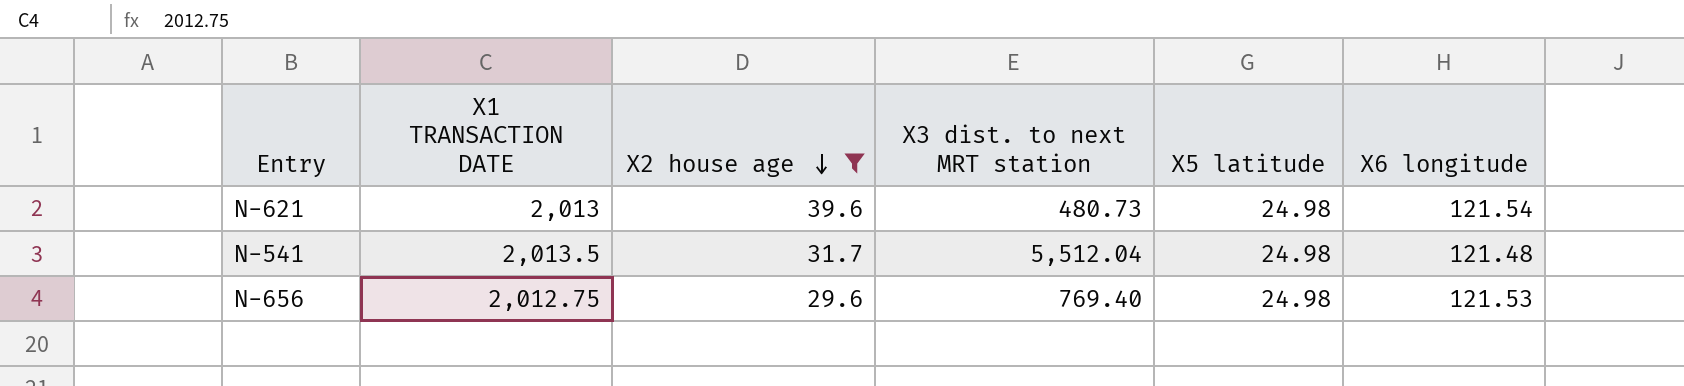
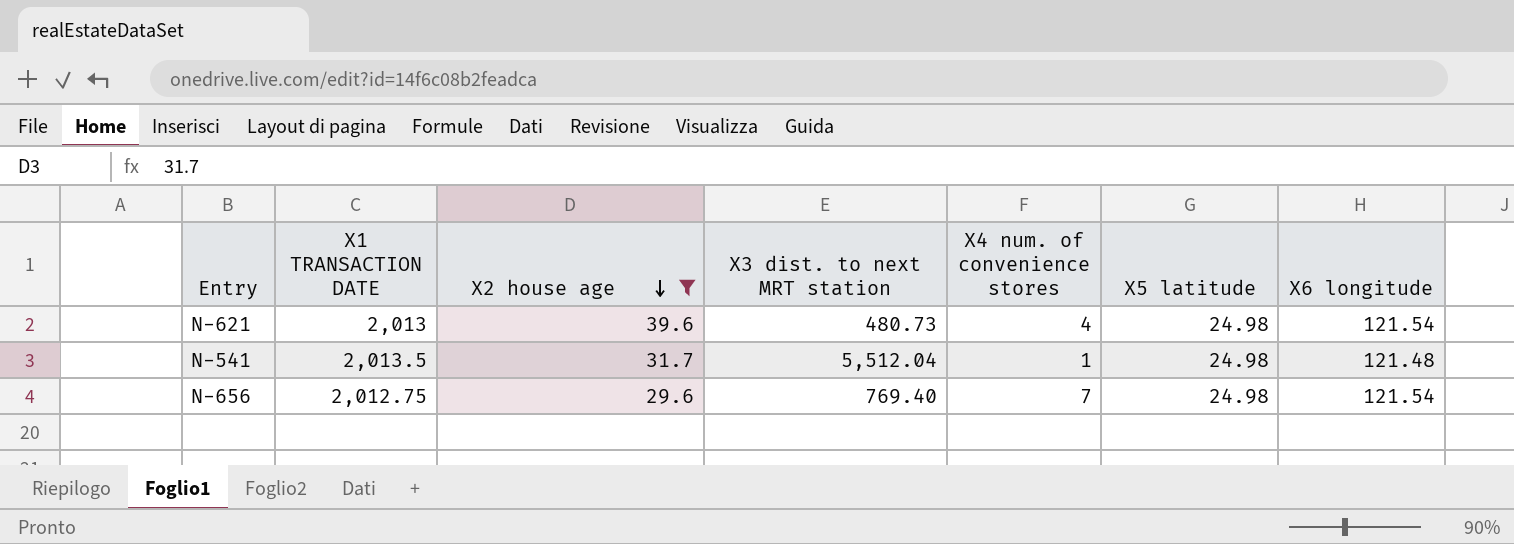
column X4 num. of convenience stores | position: none -> 5
N-656 | X6 longitude: 121.53 -> 121.54

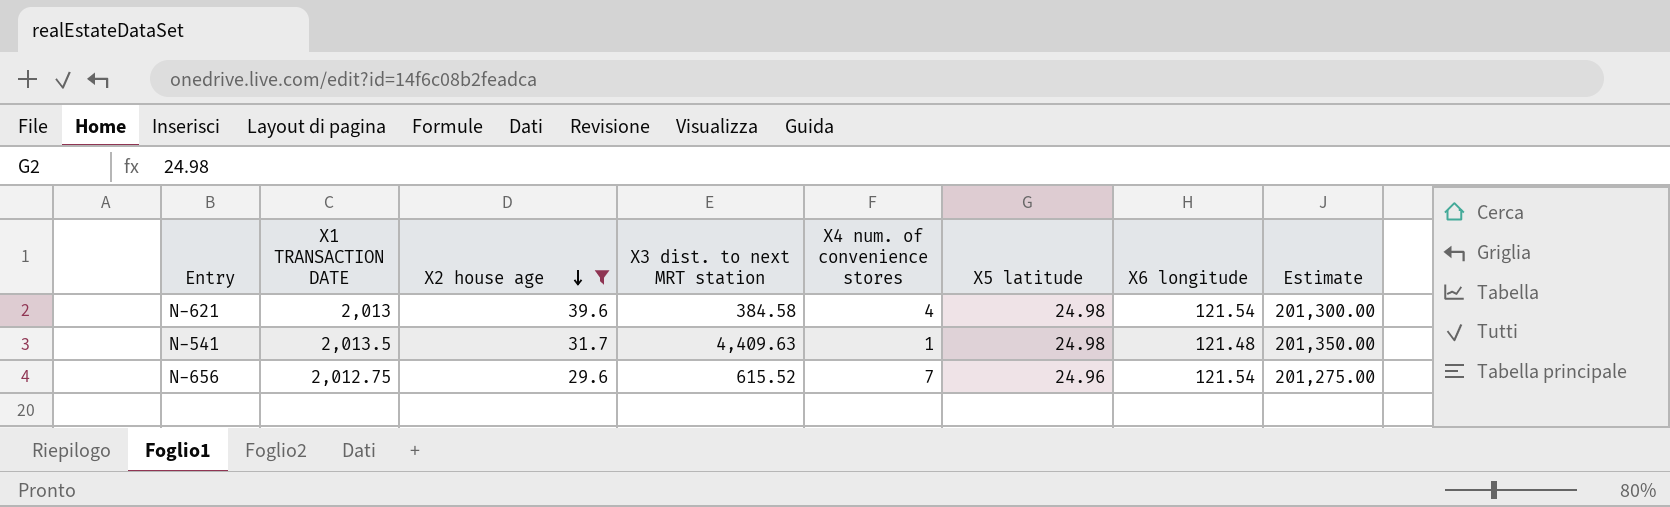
column Estimate | formula: none -> [X1 TRANSACTION DATE] * 100
N-621 | X3 dist. to next MRT station: 480.73 -> 384.58
N-541 | X3 dist. to next MRT station: 5,512.04 -> 4,409.63
N-656 | X3 dist. to next MRT station: 769.40 -> 615.52
N-656 | X5 latitude: 24.98 -> 24.96

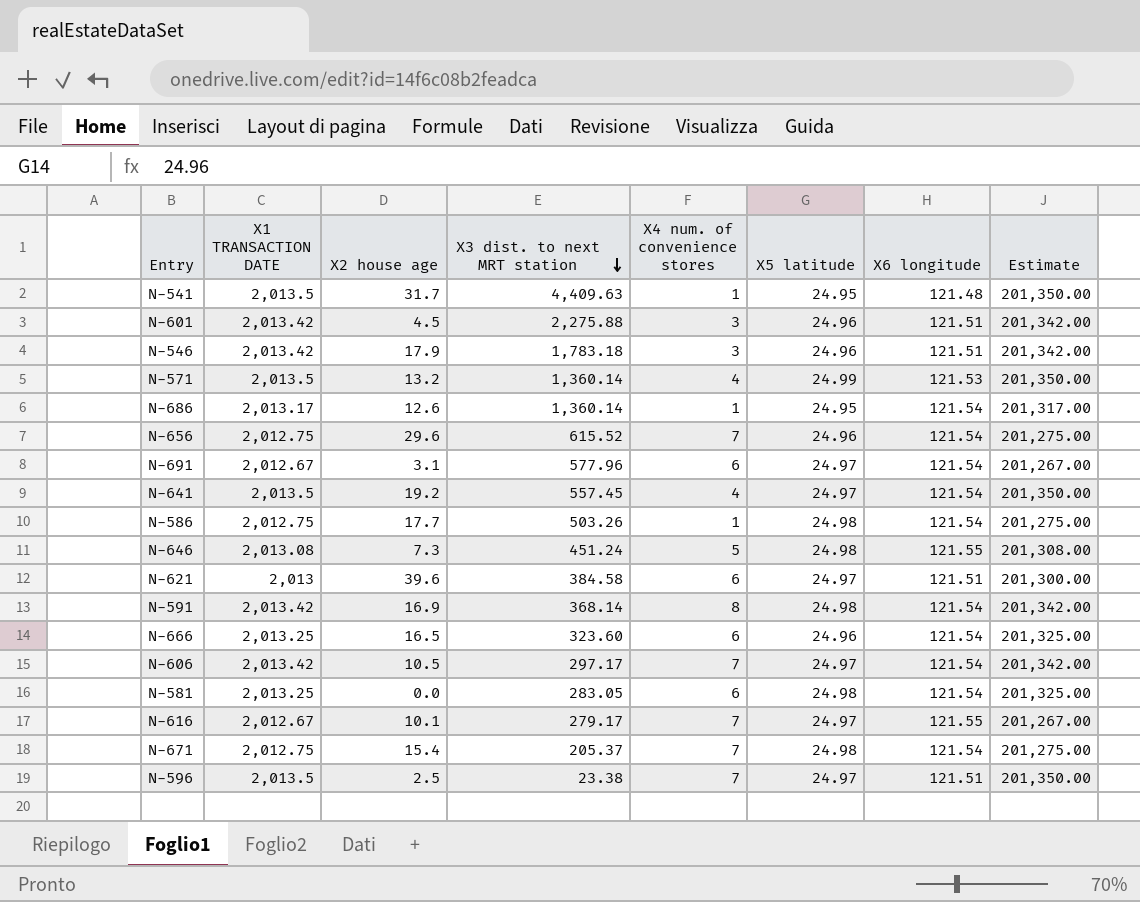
filter: X2 house age >= 29.6 -> none
row order: X2 house age descending -> X3 dist. to next MRT station descending
N-541 | X5 latitude: 24.98 -> 24.95
N-621 | X4 num. of convenience stores: 4 -> 6
N-621 | X5 latitude: 24.98 -> 24.97
N-621 | X6 longitude: 121.54 -> 121.51

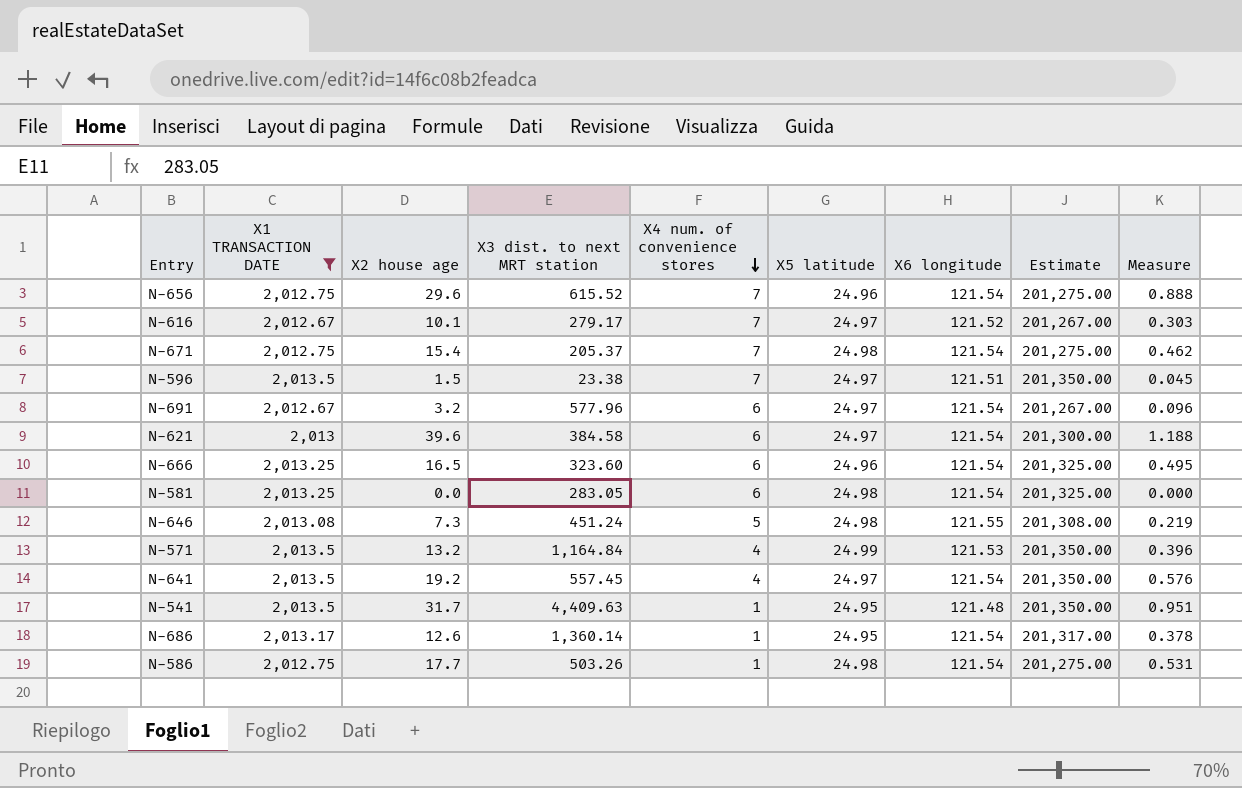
filter: none -> X1 TRANSACTION DATE != 2,013.42
row order: X3 dist. to next MRT station descending -> X4 num. of convenience stores descending
column Measure | formula: none -> [X2 house age] * 0.03
N-616 | X6 longitude: 121.55 -> 121.52
N-596 | X2 house age: 2.5 -> 1.5
N-691 | X2 house age: 3.1 -> 3.2
N-621 | X6 longitude: 121.51 -> 121.54
N-571 | X3 dist. to next MRT station: 1,360.14 -> 1,164.84

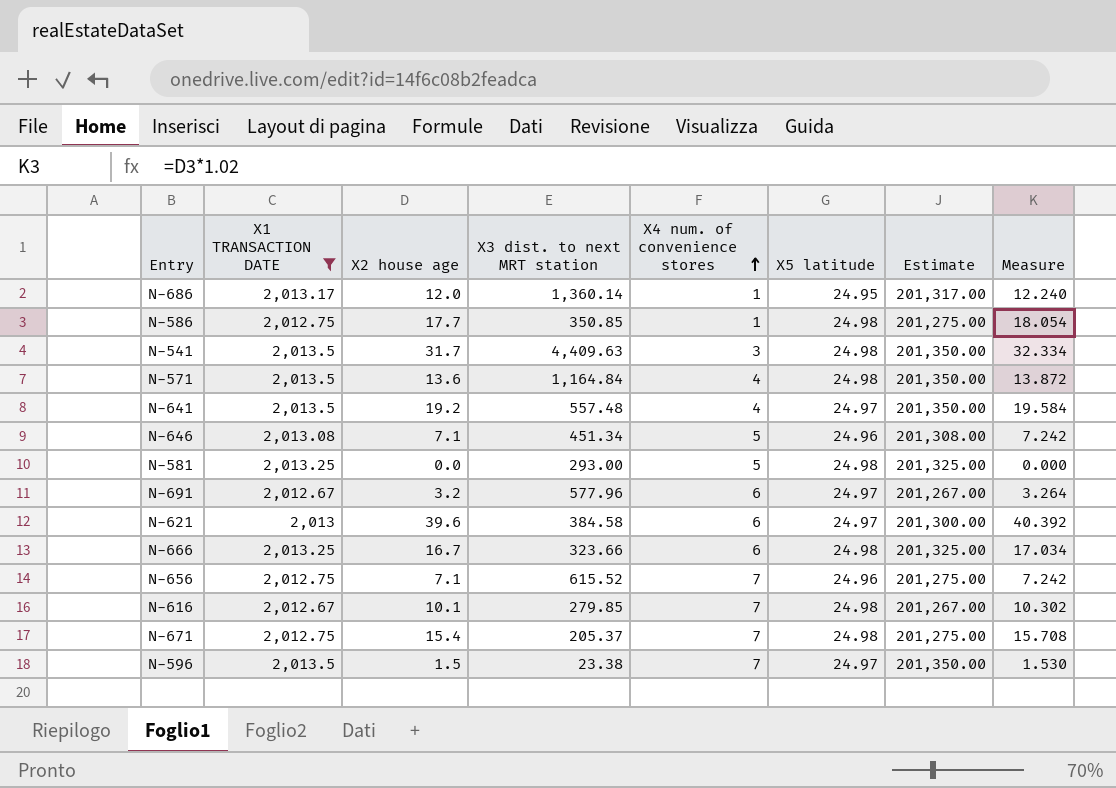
row order: X4 num. of convenience stores descending -> X4 num. of convenience stores ascending
column X6 longitude | position: 7 -> none
column Measure | formula: [X2 house age] * 0.03 -> [X2 house age] * 1.02
N-686 | X2 house age: 12.6 -> 12.0
N-586 | X3 dist. to next MRT station: 503.26 -> 350.85
N-541 | X4 num. of convenience stores: 1 -> 3
N-541 | X5 latitude: 24.95 -> 24.98
N-571 | X2 house age: 13.2 -> 13.6
N-571 | X5 latitude: 24.99 -> 24.98
N-641 | X3 dist. to next MRT station: 557.45 -> 557.48
N-646 | X2 house age: 7.3 -> 7.1
N-646 | X3 dist. to next MRT station: 451.24 -> 451.34
N-646 | X5 latitude: 24.98 -> 24.96
N-581 | X3 dist. to next MRT station: 283.05 -> 293.00
N-581 | X4 num. of convenience stores: 6 -> 5
N-666 | X2 house age: 16.5 -> 16.7
N-666 | X3 dist. to next MRT station: 323.60 -> 323.66
N-666 | X5 latitude: 24.96 -> 24.98
N-656 | X2 house age: 29.6 -> 7.1
N-616 | X3 dist. to next MRT station: 279.17 -> 279.85
N-616 | X5 latitude: 24.97 -> 24.98

